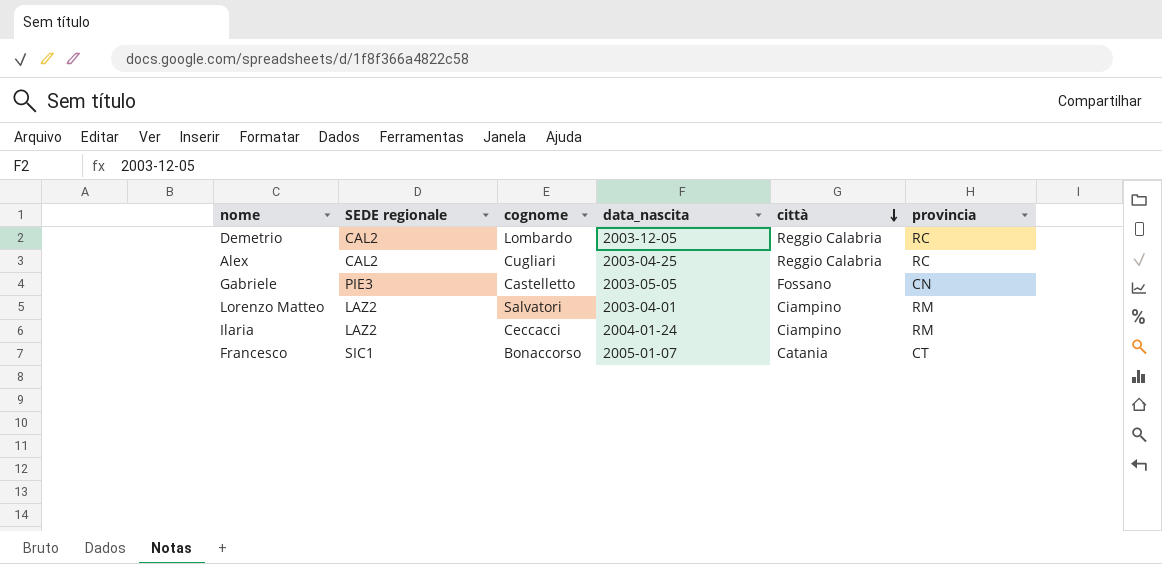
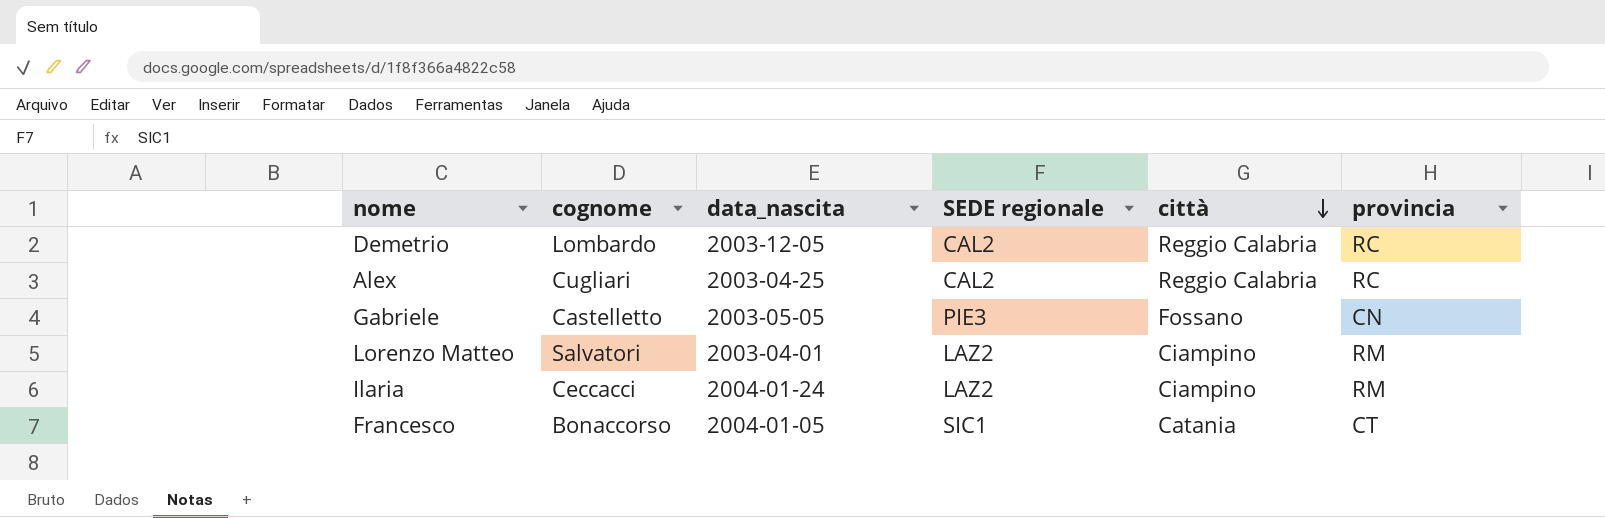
column SEDE regionale | position: 2 -> 4
Francesco | data_nascita: 2005-01-07 -> 2004-01-05

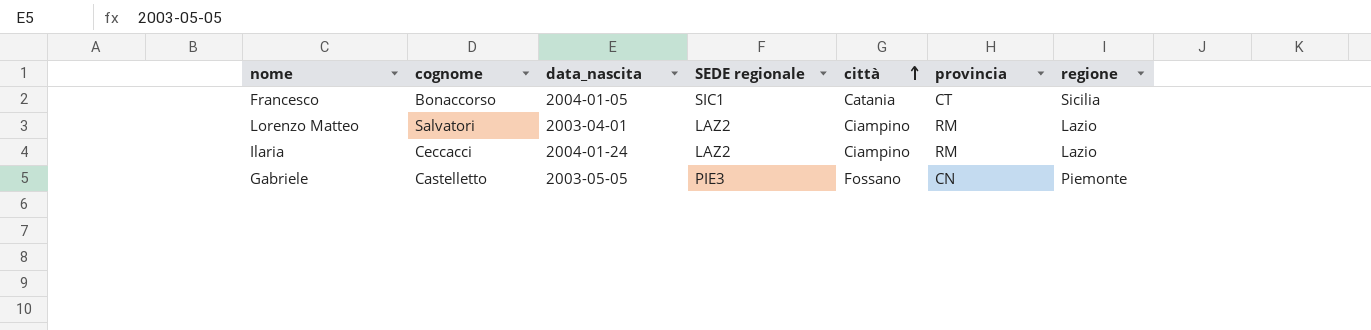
row order: città descending -> città ascending
column regione | position: none -> 7
row Demetrio: Lombardo | 2003-12-05 | CAL2 | Reggio Calabria | RC -> none
row Alex: Cugliari | 2003-04-25 | CAL2 | Reggio Calabria | RC -> none

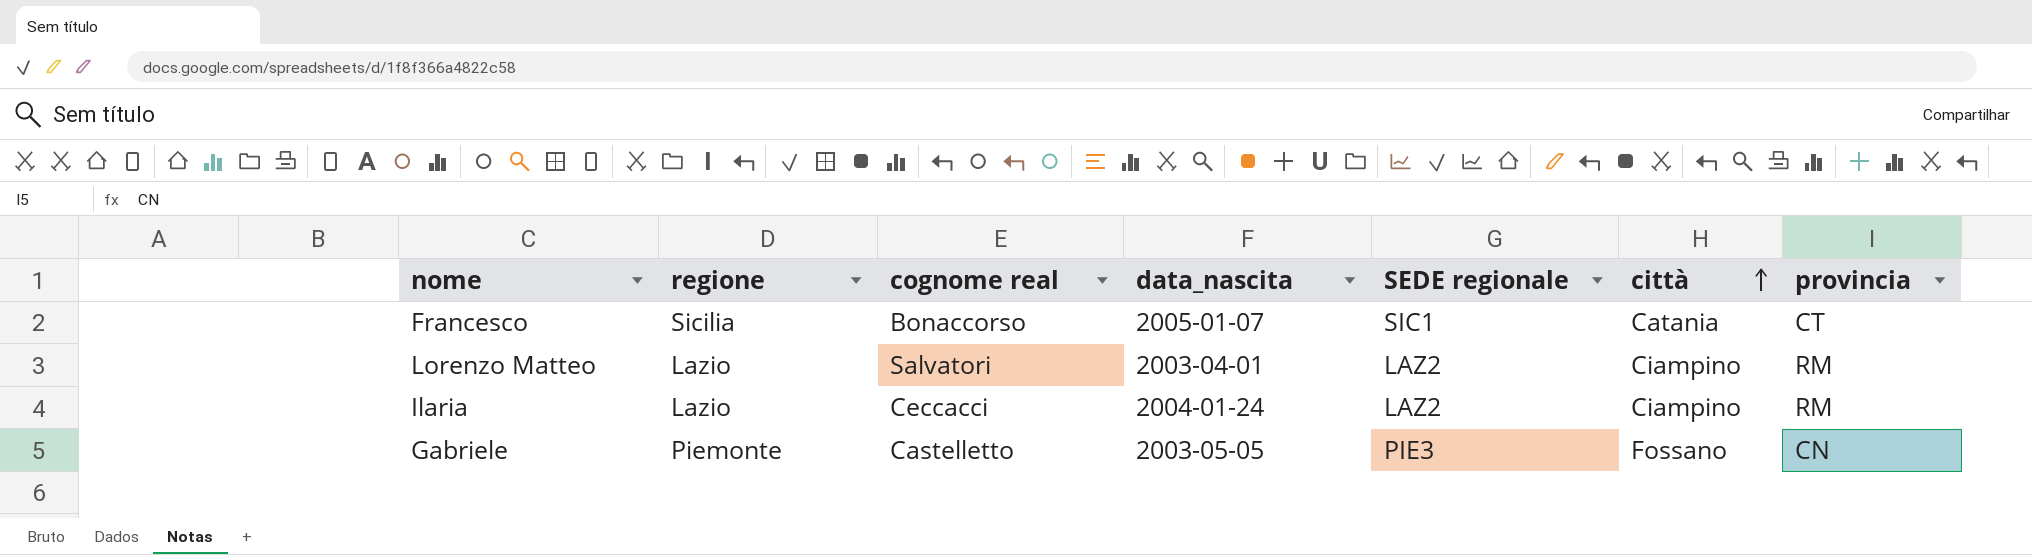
column regione | position: 7 -> 2
column name: cognome -> cognome real
Francesco | data_nascita: 2004-01-05 -> 2005-01-07

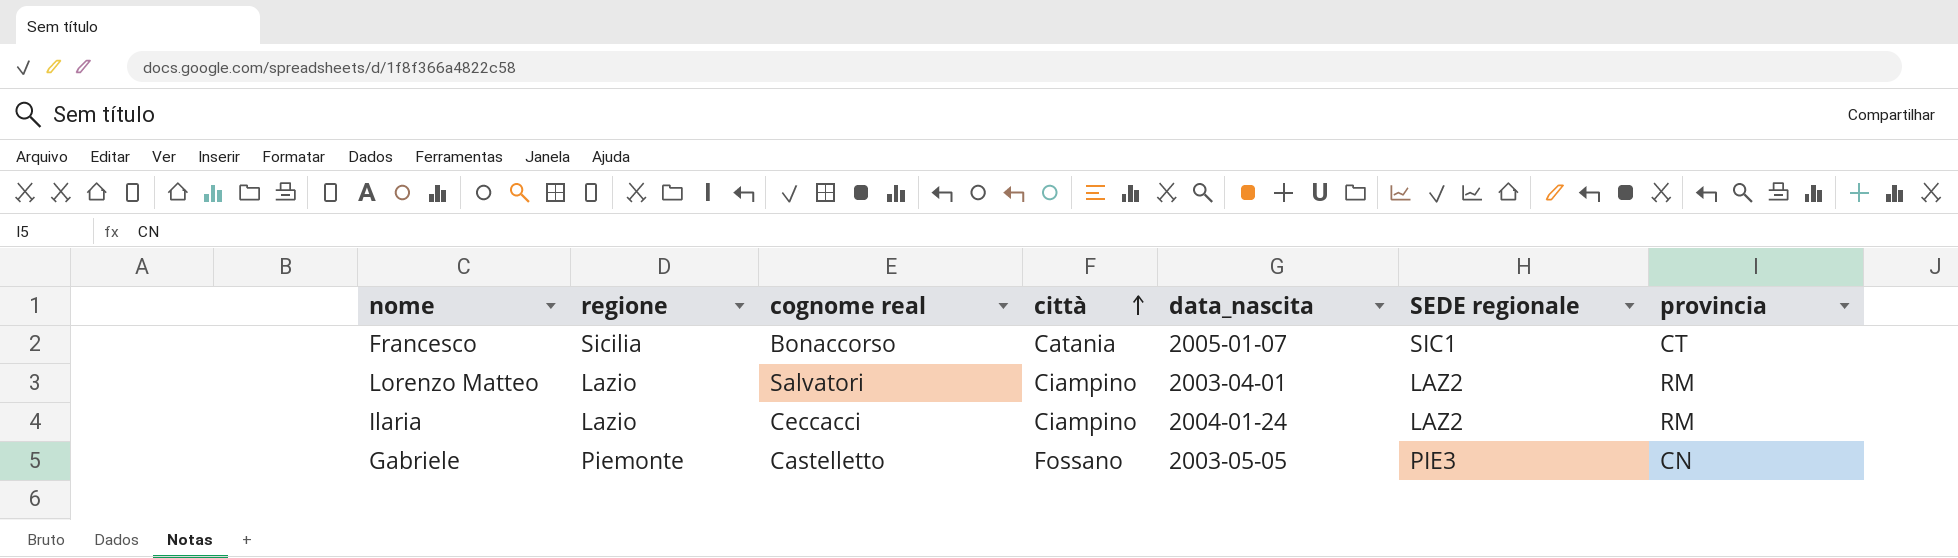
column città | position: 6 -> 4

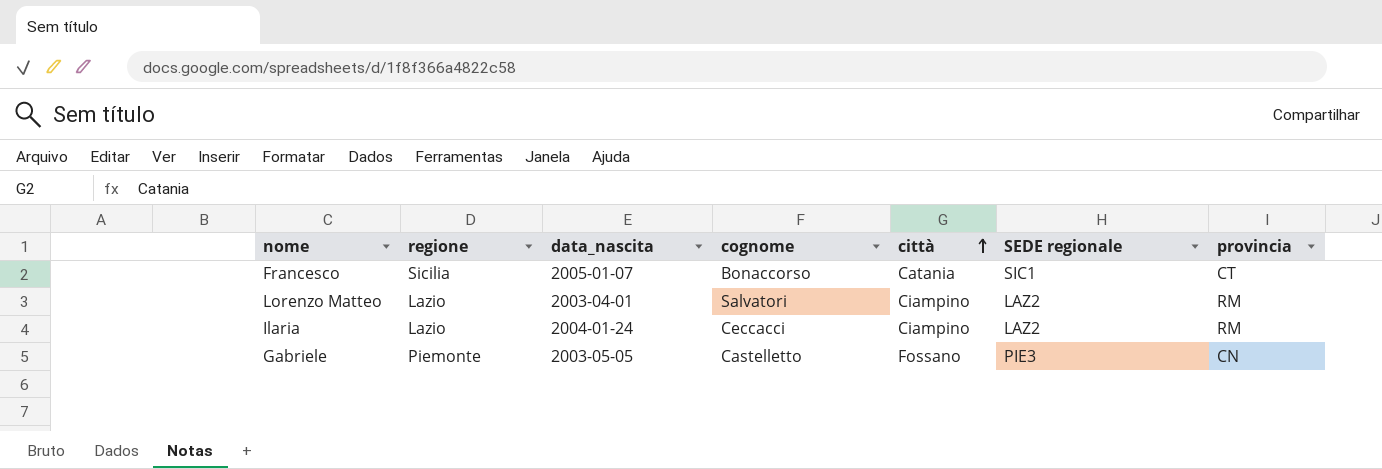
column data_nascita | position: 5 -> 3
column name: cognome real -> cognome

